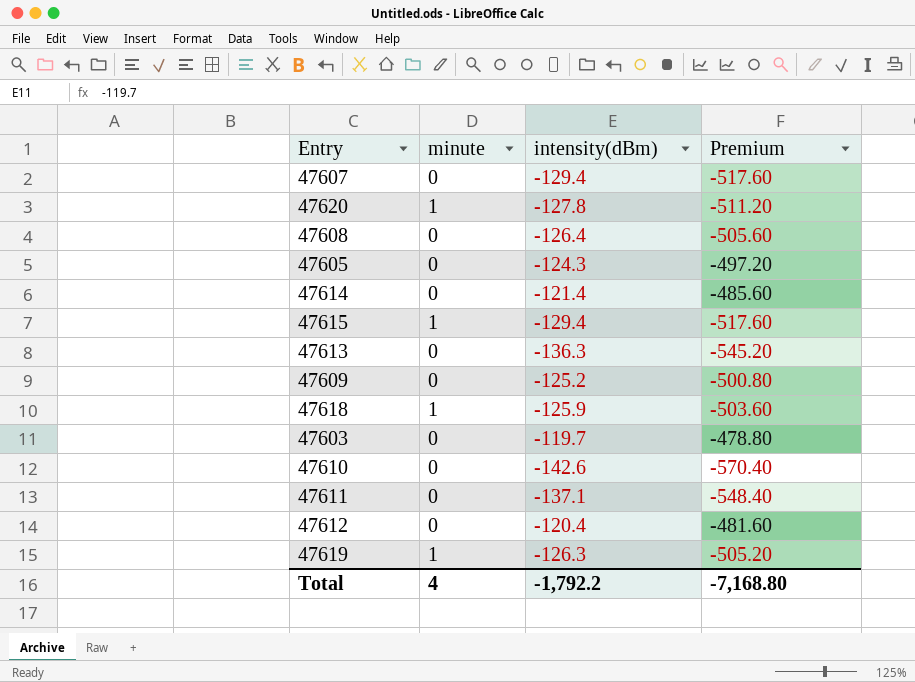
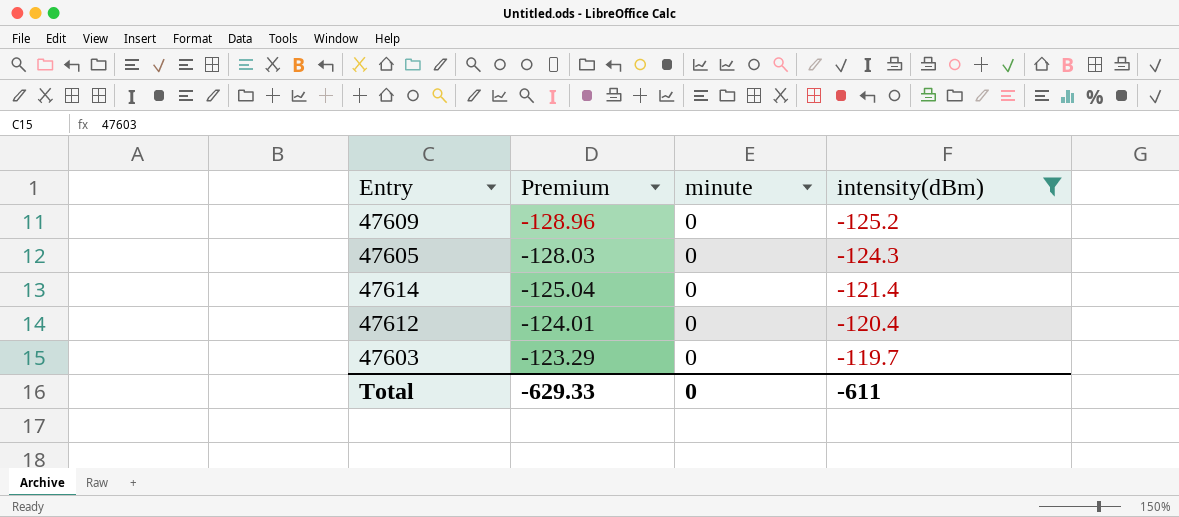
filter: none -> intensity(dBm) >= -125.2
row order: none -> Premium ascending
column Premium | formula: [intensity(dBm)] * 4 -> [intensity(dBm)] * 1.03
column Premium | position: 4 -> 2
Total | Premium: -7,168.80 -> -629.33
Total | minute: 4 -> 0
Total | intensity(dBm): -1,792.2 -> -611

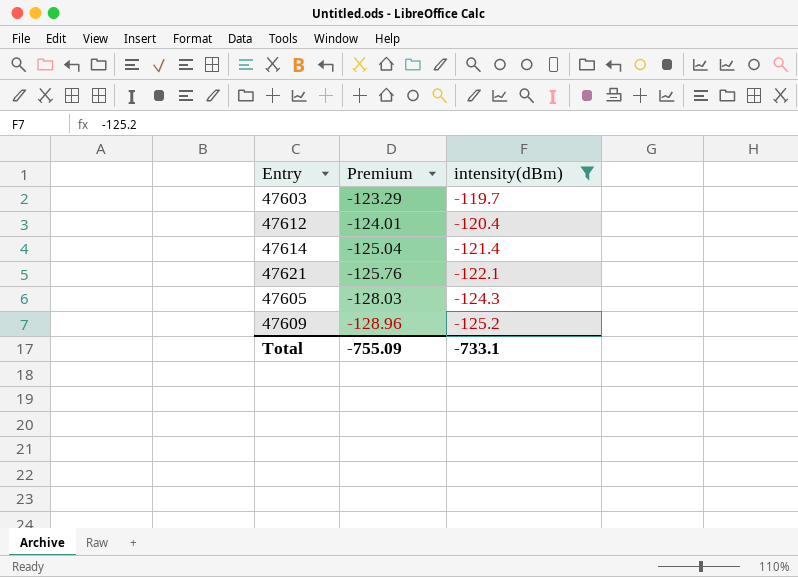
row order: Premium ascending -> Premium descending
column minute | position: 3 -> none
row 47621: none -> -125.76 | -122.1
Total | Premium: -629.33 -> -755.09
Total | intensity(dBm): -611 -> -733.1

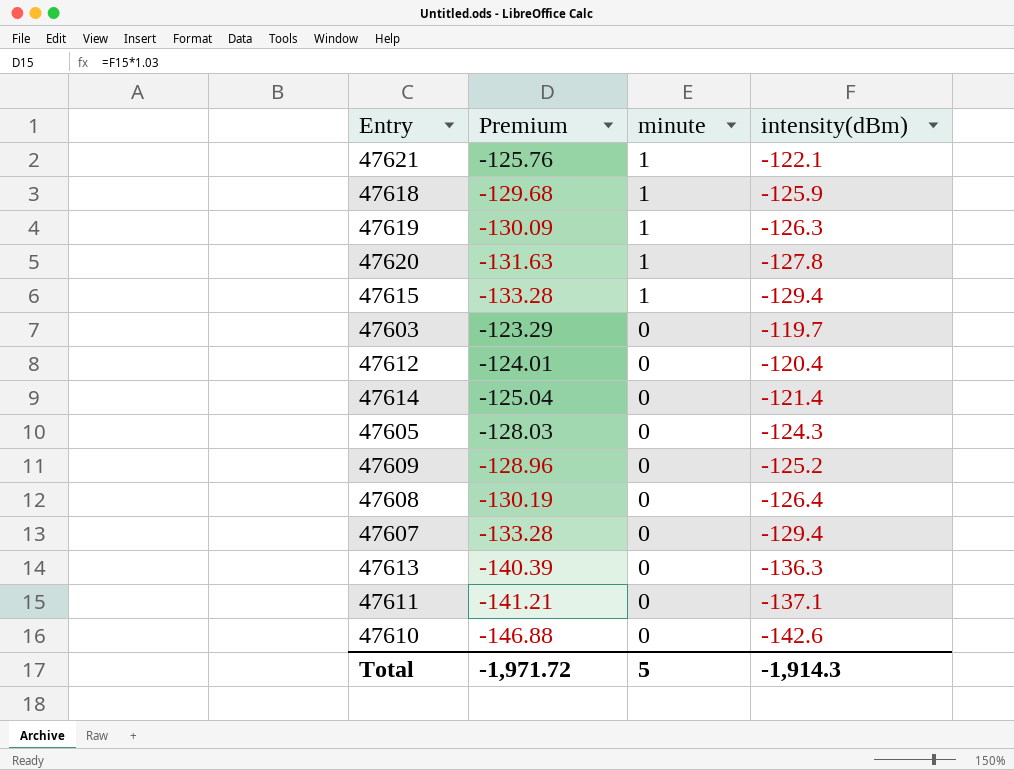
filter: intensity(dBm) >= -125.2 -> none
row order: Premium descending -> minute descending
column minute | position: none -> 3
Total | Premium: -755.09 -> -1,971.72
Total | intensity(dBm): -733.1 -> -1,914.3

